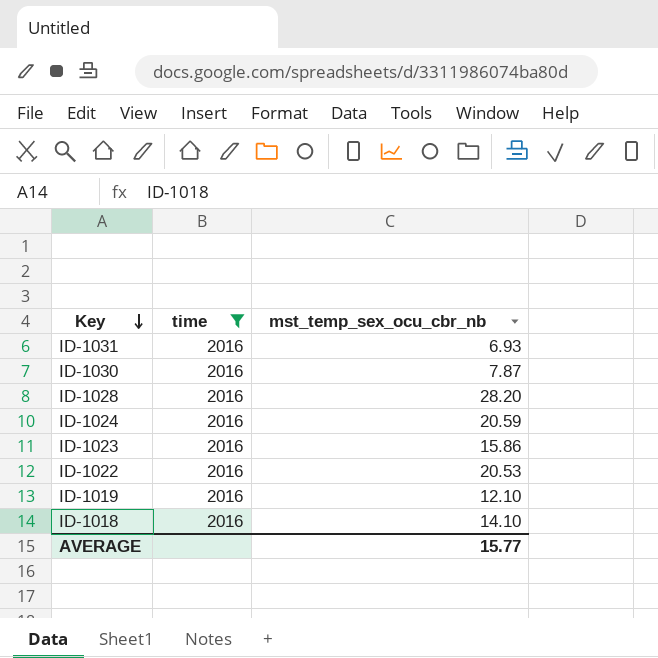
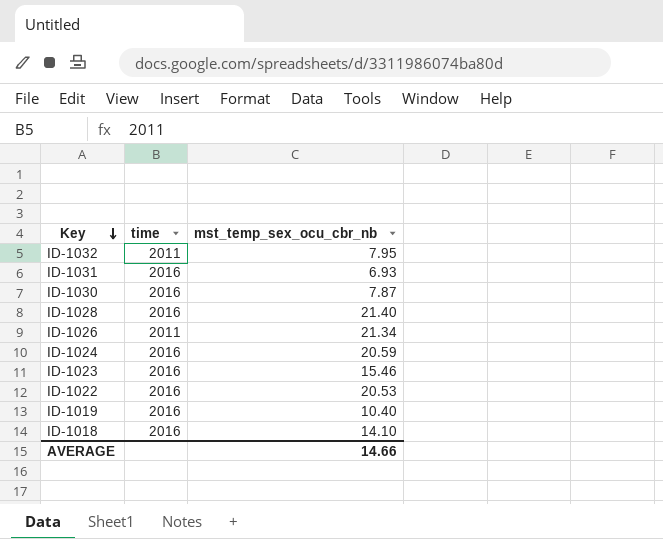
filter: time = 2016 -> none
ID-1028 | mst_temp_sex_ocu_cbr_nb: 28.20 -> 21.40
ID-1023 | mst_temp_sex_ocu_cbr_nb: 15.86 -> 15.46
ID-1019 | mst_temp_sex_ocu_cbr_nb: 12.10 -> 10.40
AVERAGE | mst_temp_sex_ocu_cbr_nb: 15.77 -> 14.66

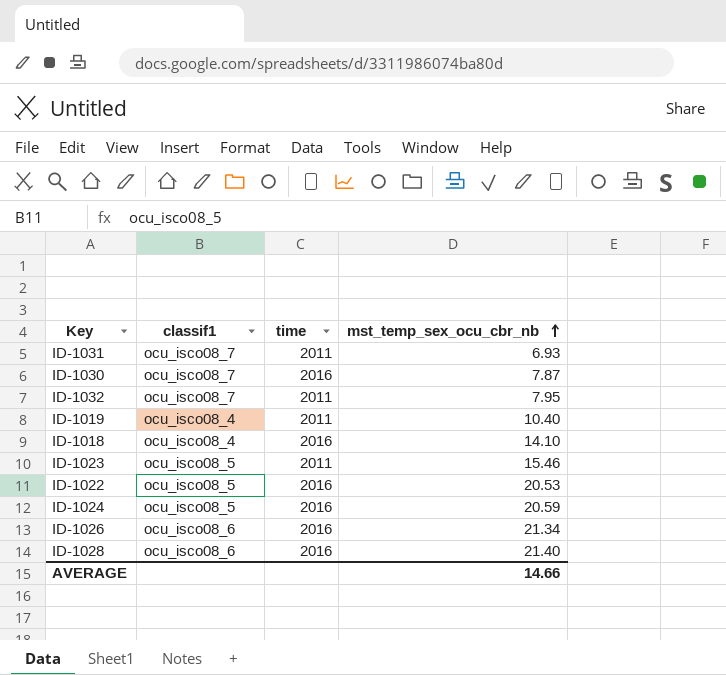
row order: Key descending -> mst_temp_sex_ocu_cbr_nb ascending
column classif1 | position: none -> 2
ID-1031 | time: 2016 -> 2011
ID-1019 | time: 2016 -> 2011
ID-1023 | time: 2016 -> 2011
ID-1026 | time: 2011 -> 2016

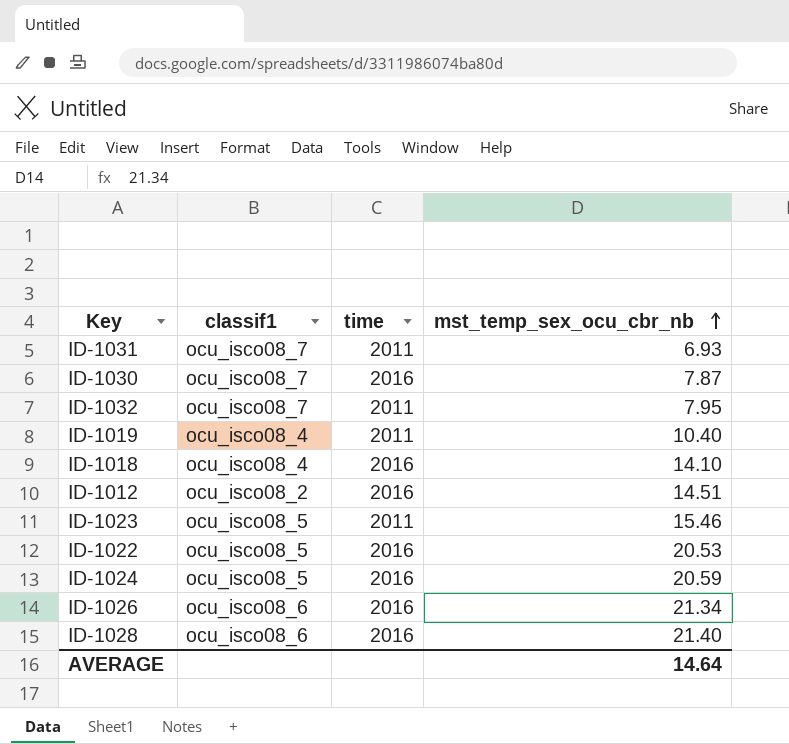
row ID-1012: none -> ocu_isco08_2 | 2016 | 14.51
AVERAGE | mst_temp_sex_ocu_cbr_nb: 14.66 -> 14.64

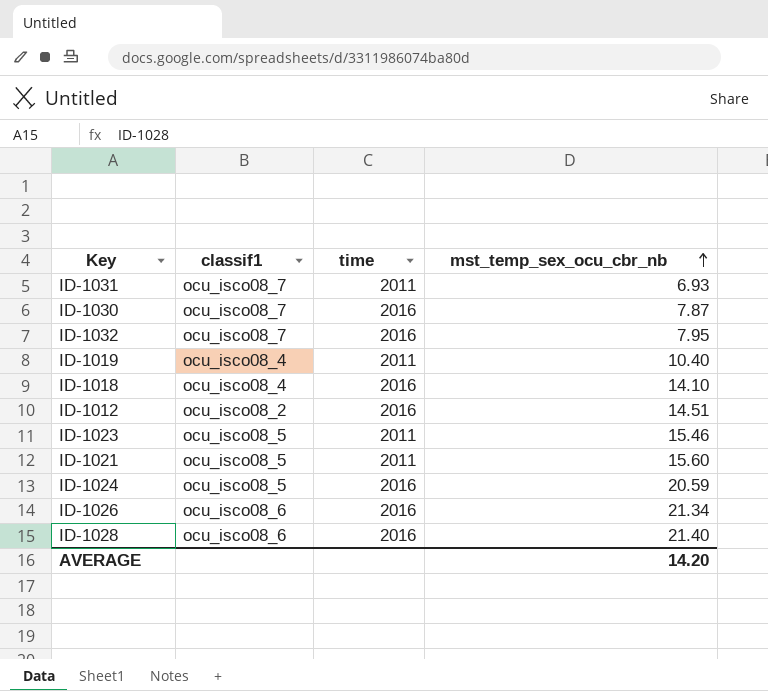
row ID-1022: ocu_isco08_5 | 2016 | 20.53 -> none
ID-1032 | time: 2011 -> 2016
row ID-1021: none -> ocu_isco08_5 | 2011 | 15.60
AVERAGE | mst_temp_sex_ocu_cbr_nb: 14.64 -> 14.20

